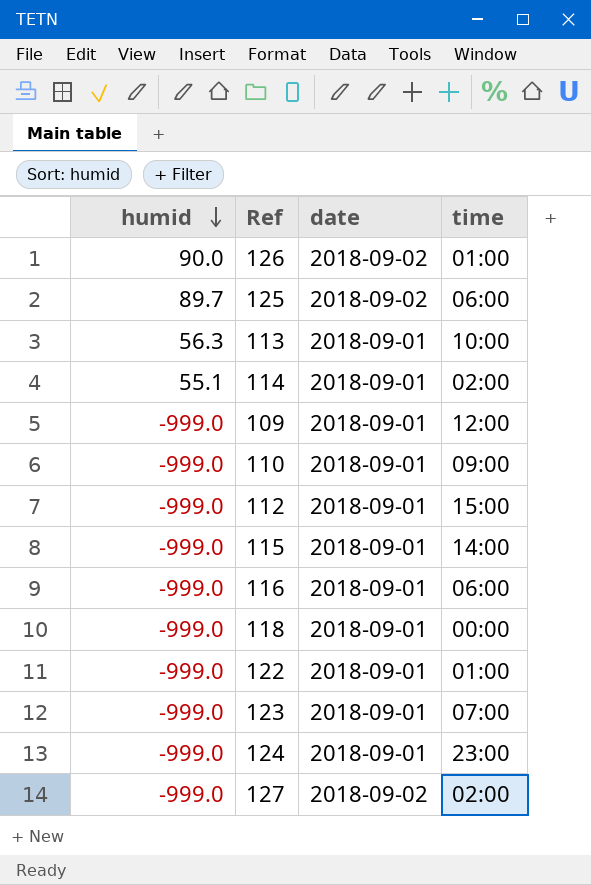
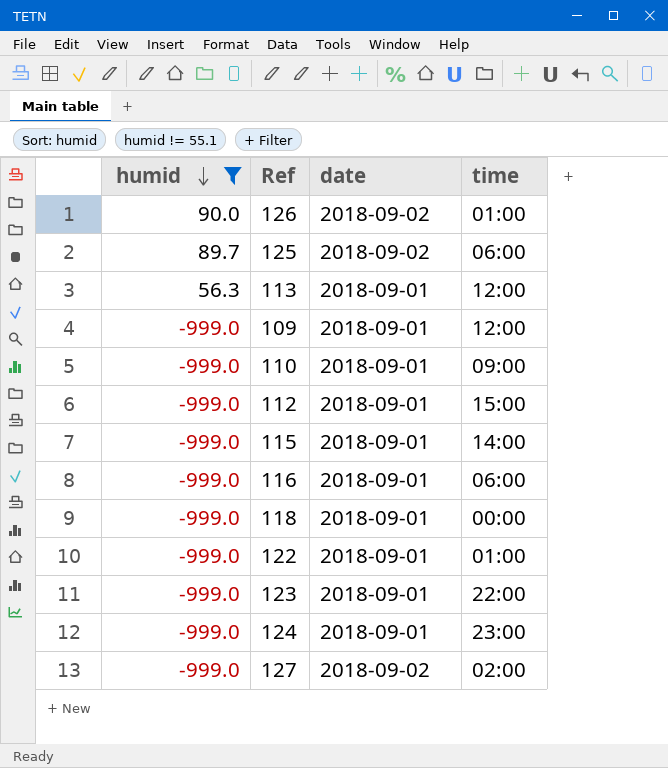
filter: none -> humid != 55.1
113 | time: 10:00 -> 12:00
123 | time: 07:00 -> 22:00

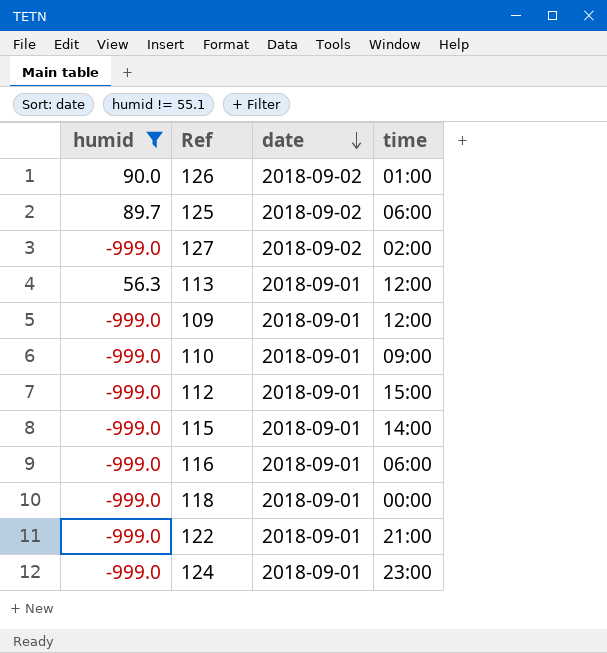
row order: humid descending -> date descending
row 123: -999.0 | 2018-09-01 | 22:00 -> none
122 | time: 01:00 -> 21:00

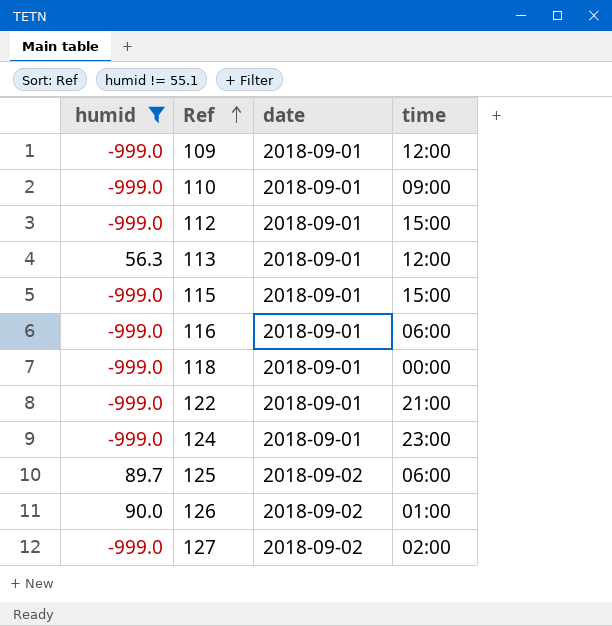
row order: date descending -> Ref ascending
115 | time: 14:00 -> 15:00

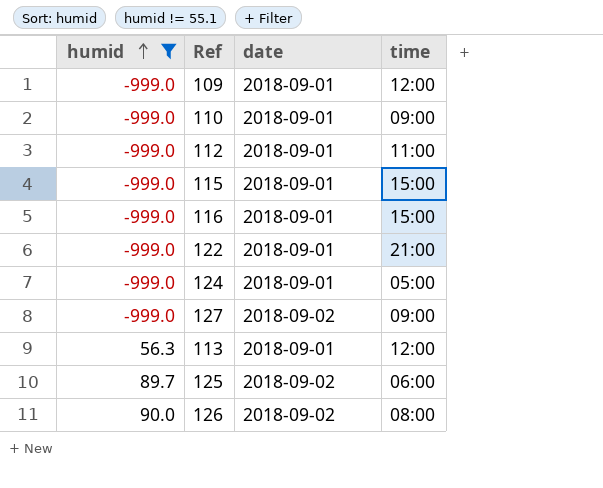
row order: Ref ascending -> humid ascending
row 118: -999.0 | 2018-09-01 | 00:00 -> none
112 | time: 15:00 -> 11:00
116 | time: 06:00 -> 15:00
124 | time: 23:00 -> 05:00
127 | time: 02:00 -> 09:00
126 | time: 01:00 -> 08:00

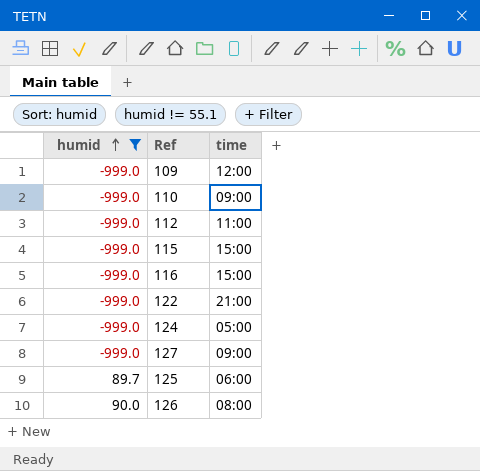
column date | position: 3 -> none
row 113: 56.3 | 2018-09-01 | 12:00 -> none

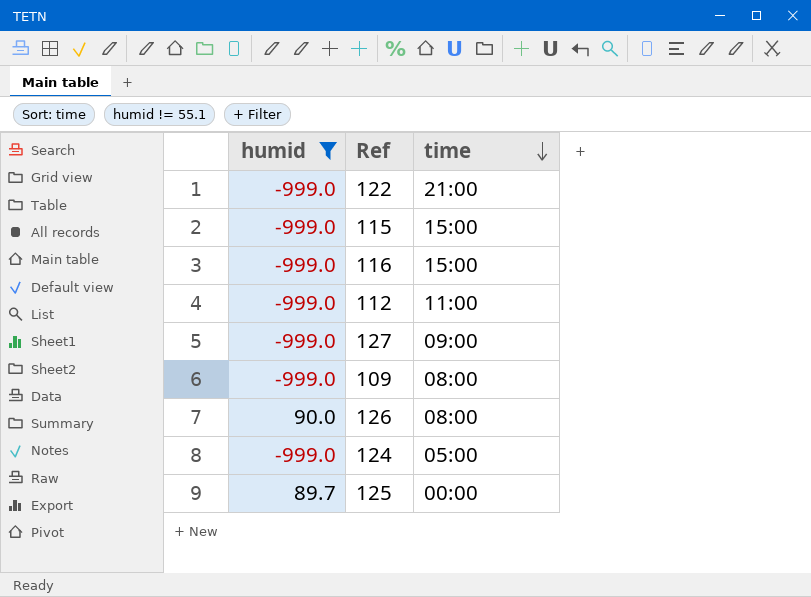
row order: humid ascending -> time descending
row 110: -999.0 | 09:00 -> none
109 | time: 12:00 -> 08:00
125 | time: 06:00 -> 00:00

